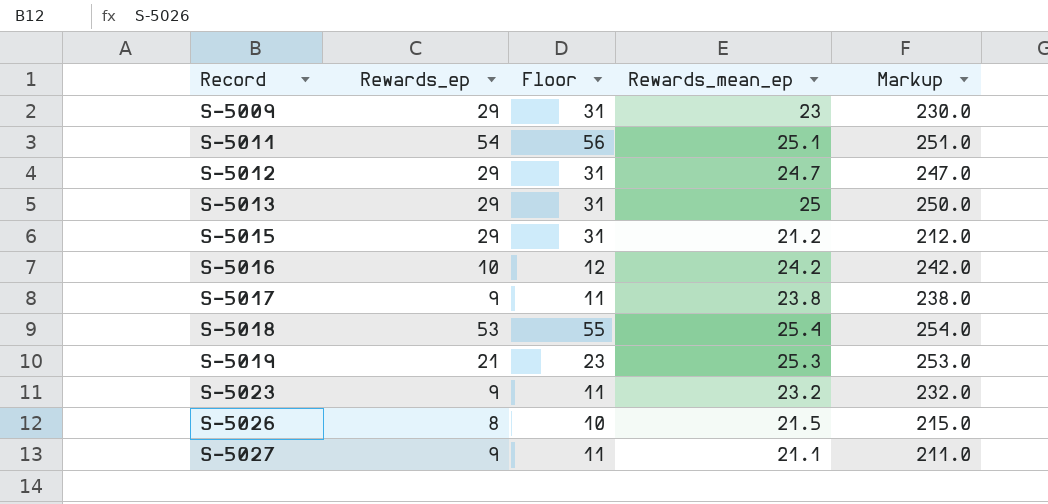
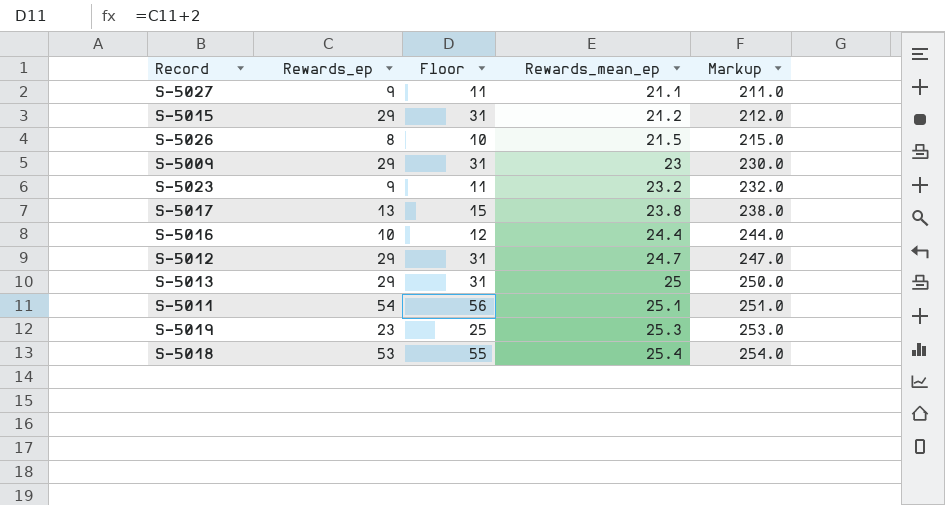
row order: Record ascending -> Rewards_mean_ep ascending
S-5017 | Rewards_ep: 9 -> 13
S-5017 | Floor: 11 -> 15
S-5016 | Rewards_mean_ep: 24.2 -> 24.4
S-5016 | Markup: 242.0 -> 244.0
S-5019 | Rewards_ep: 21 -> 23
S-5019 | Floor: 23 -> 25

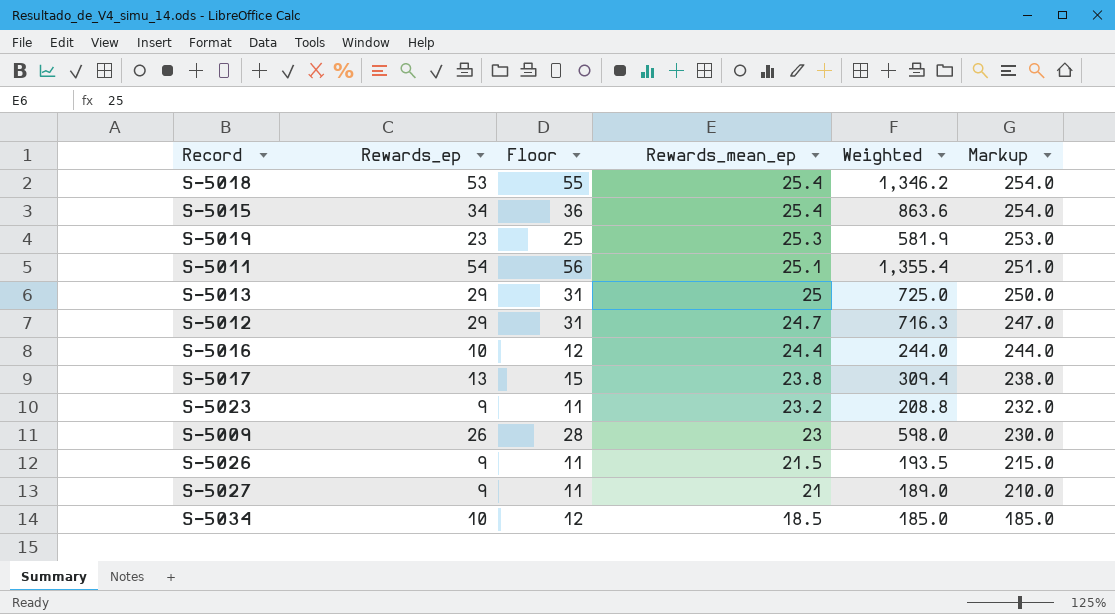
row order: Rewards_mean_ep ascending -> Rewards_mean_ep descending
column Weighted | formula: none -> [Rewards_ep] * [Rewards_mean_ep]
S-5015 | Rewards_ep: 29 -> 34
S-5015 | Floor: 31 -> 36
S-5015 | Rewards_mean_ep: 21.2 -> 25.4
S-5015 | Markup: 212.0 -> 254.0
S-5009 | Rewards_ep: 29 -> 26
S-5009 | Floor: 31 -> 28
S-5026 | Rewards_ep: 8 -> 9
S-5026 | Floor: 10 -> 11
S-5027 | Rewards_mean_ep: 21.1 -> 21
S-5027 | Markup: 211.0 -> 210.0
row S-5034: none -> 10 | 12 | 18.5 | 185.0 | 185.0

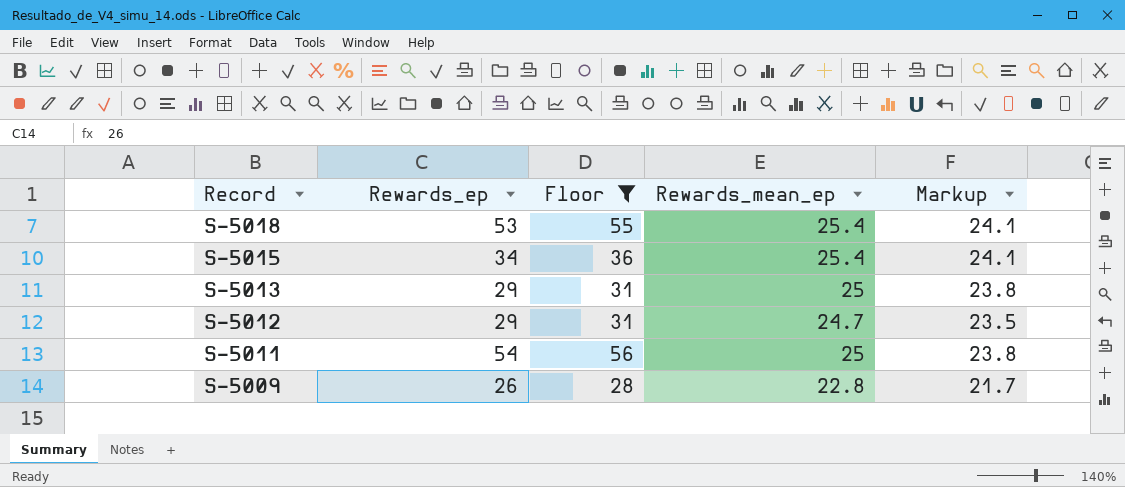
filter: none -> Floor >= 28
row order: Rewards_mean_ep descending -> Record descending
column Weighted | formula: [Rewards_ep] * [Rewards_mean_ep] -> none
column Markup | formula: [Rewards_mean_ep] * 10 -> [Rewards_mean_ep] * 0.95
S-5011 | Rewards_mean_ep: 25.1 -> 25
S-5009 | Rewards_mean_ep: 23 -> 22.8

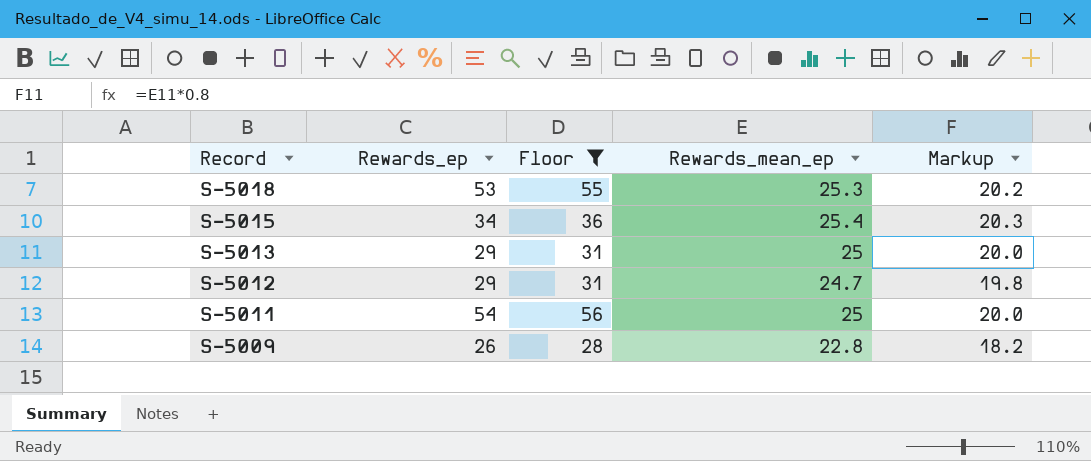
column Markup | formula: [Rewards_mean_ep] * 0.95 -> [Rewards_mean_ep] * 0.8
S-5018 | Rewards_mean_ep: 25.4 -> 25.3

